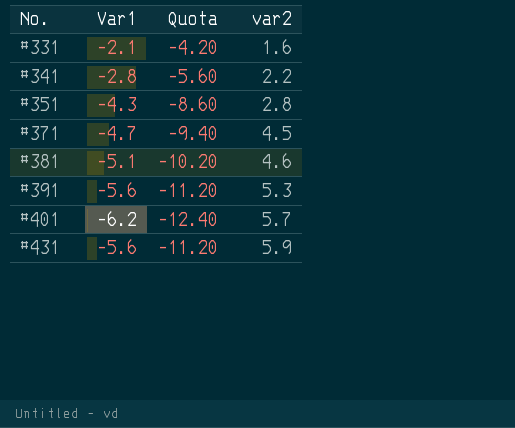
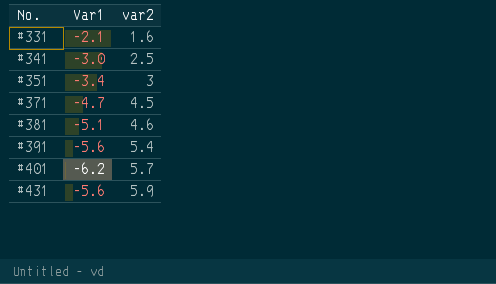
column Quota | formula: [Var1] * 2 -> none
#341 | Var1: -2.8 -> -3.0
#341 | var2: 2.2 -> 2.5
#351 | Var1: -4.3 -> -3.4
#351 | var2: 2.8 -> 3
#391 | var2: 5.3 -> 5.4

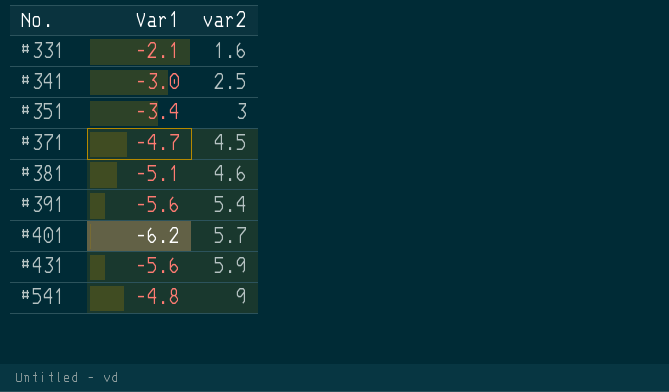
row #541: none -> -4.8 | 9

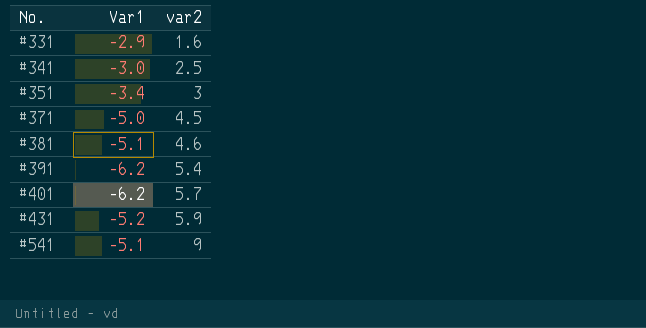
#331 | Var1: -2.1 -> -2.9
#371 | Var1: -4.7 -> -5.0
#391 | Var1: -5.6 -> -6.2
#431 | Var1: -5.6 -> -5.2
#541 | Var1: -4.8 -> -5.1

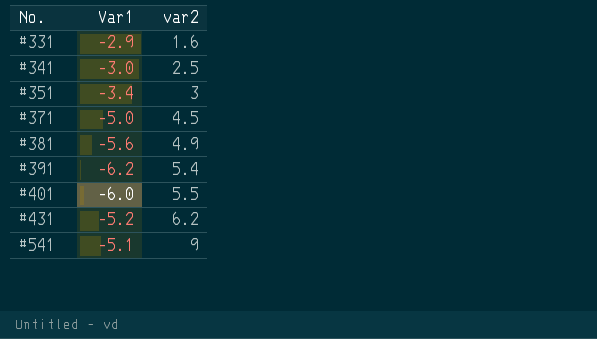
#381 | Var1: -5.1 -> -5.6
#381 | var2: 4.6 -> 4.9
#401 | Var1: -6.2 -> -6.0
#401 | var2: 5.7 -> 5.5
#431 | var2: 5.9 -> 6.2

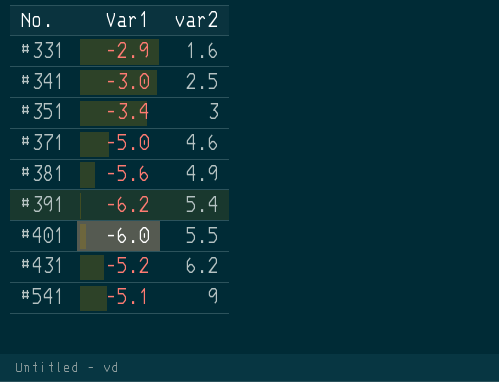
#371 | var2: 4.5 -> 4.6

